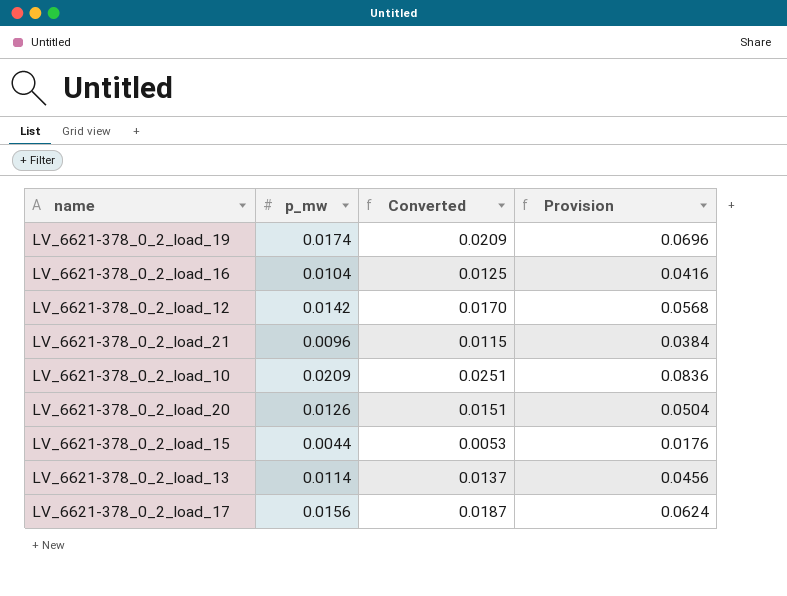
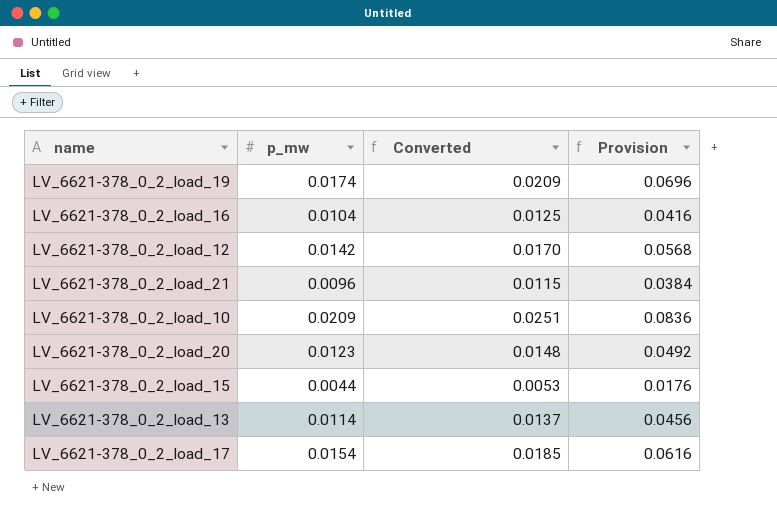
LV_6621-378_0_2_load_20 | p_mw: 0.0126 -> 0.0123
LV_6621-378_0_2_load_20 | Converted: 0.0151 -> 0.0148
LV_6621-378_0_2_load_20 | Provision: 0.0504 -> 0.0492
LV_6621-378_0_2_load_17 | p_mw: 0.0156 -> 0.0154
LV_6621-378_0_2_load_17 | Converted: 0.0187 -> 0.0185
LV_6621-378_0_2_load_17 | Provision: 0.0624 -> 0.0616

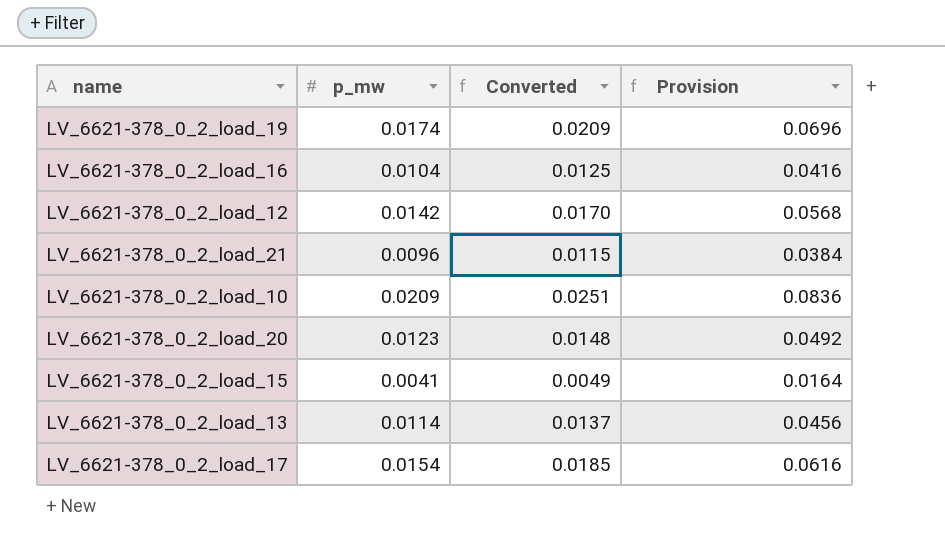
LV_6621-378_0_2_load_15 | p_mw: 0.0044 -> 0.0041
LV_6621-378_0_2_load_15 | Converted: 0.0053 -> 0.0049
LV_6621-378_0_2_load_15 | Provision: 0.0176 -> 0.0164

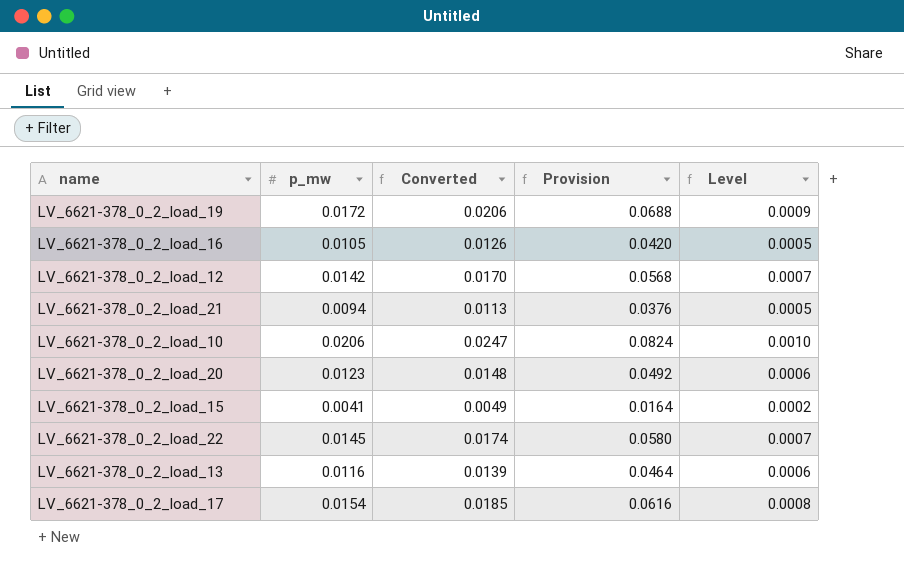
column Level | formula: none -> [p_mw] * 0.05
LV_6621-378_0_2_load_19 | p_mw: 0.0174 -> 0.0172
LV_6621-378_0_2_load_19 | Converted: 0.0209 -> 0.0206
LV_6621-378_0_2_load_19 | Provision: 0.0696 -> 0.0688
LV_6621-378_0_2_load_16 | p_mw: 0.0104 -> 0.0105
LV_6621-378_0_2_load_16 | Converted: 0.0125 -> 0.0126
LV_6621-378_0_2_load_16 | Provision: 0.0416 -> 0.0420
LV_6621-378_0_2_load_21 | p_mw: 0.0096 -> 0.0094
LV_6621-378_0_2_load_21 | Converted: 0.0115 -> 0.0113
LV_6621-378_0_2_load_21 | Provision: 0.0384 -> 0.0376
LV_6621-378_0_2_load_10 | p_mw: 0.0209 -> 0.0206
LV_6621-378_0_2_load_10 | Converted: 0.0251 -> 0.0247
LV_6621-378_0_2_load_10 | Provision: 0.0836 -> 0.0824
row LV_6621-378_0_2_load_22: none -> 0.0145 | 0.0174 | 0.0580 | 0.0007
LV_6621-378_0_2_load_13 | p_mw: 0.0114 -> 0.0116
LV_6621-378_0_2_load_13 | Converted: 0.0137 -> 0.0139
LV_6621-378_0_2_load_13 | Provision: 0.0456 -> 0.0464

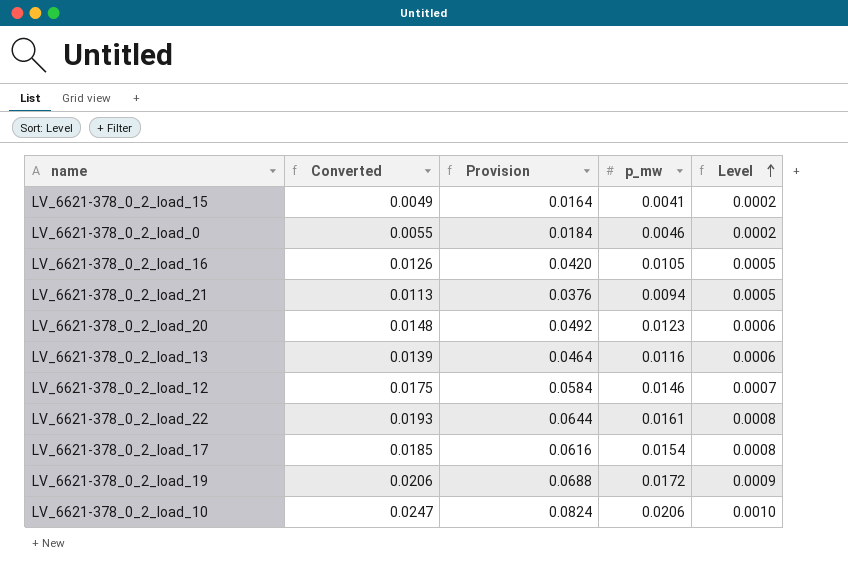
row order: none -> Level ascending
column p_mw | position: 2 -> 4
row LV_6621-378_0_2_load_0: none -> 0.0055 | 0.0184 | 0.0046 | 0.0002
LV_6621-378_0_2_load_12 | Converted: 0.0170 -> 0.0175
LV_6621-378_0_2_load_12 | Provision: 0.0568 -> 0.0584
LV_6621-378_0_2_load_12 | p_mw: 0.0142 -> 0.0146
LV_6621-378_0_2_load_22 | Converted: 0.0174 -> 0.0193
LV_6621-378_0_2_load_22 | Provision: 0.0580 -> 0.0644
LV_6621-378_0_2_load_22 | p_mw: 0.0145 -> 0.0161
LV_6621-378_0_2_load_22 | Level: 0.0007 -> 0.0008

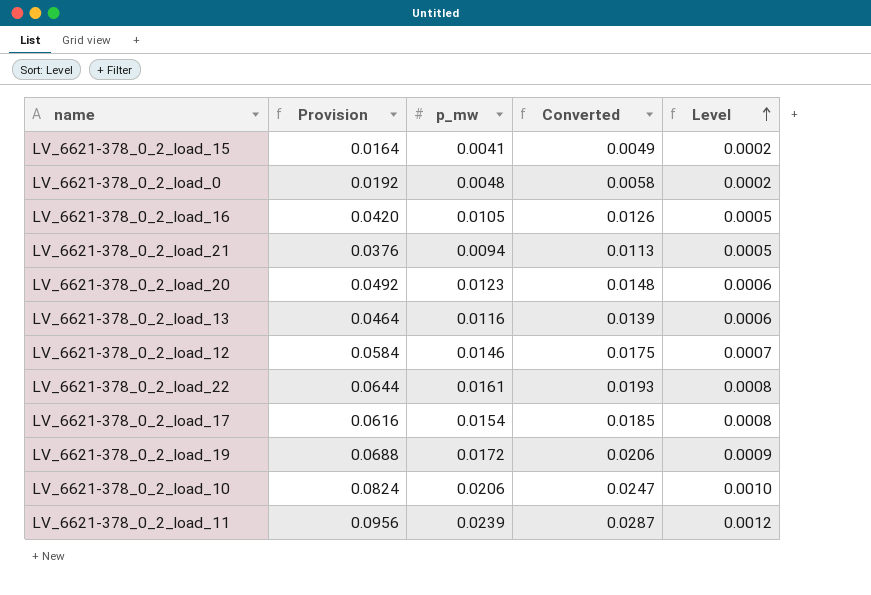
column Converted | position: 2 -> 4
LV_6621-378_0_2_load_0 | Provision: 0.0184 -> 0.0192
LV_6621-378_0_2_load_0 | p_mw: 0.0046 -> 0.0048
LV_6621-378_0_2_load_0 | Converted: 0.0055 -> 0.0058
row LV_6621-378_0_2_load_11: none -> 0.0956 | 0.0239 | 0.0287 | 0.0012

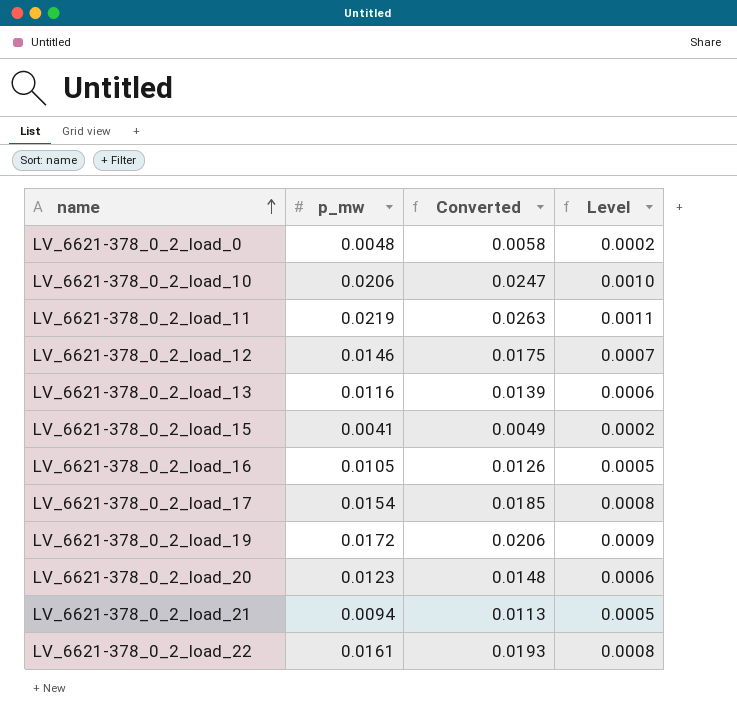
row order: Level ascending -> name ascending
column Provision | formula: [p_mw] * 4 -> none
LV_6621-378_0_2_load_11 | p_mw: 0.0239 -> 0.0219
LV_6621-378_0_2_load_11 | Converted: 0.0287 -> 0.0263
LV_6621-378_0_2_load_11 | Level: 0.0012 -> 0.0011

